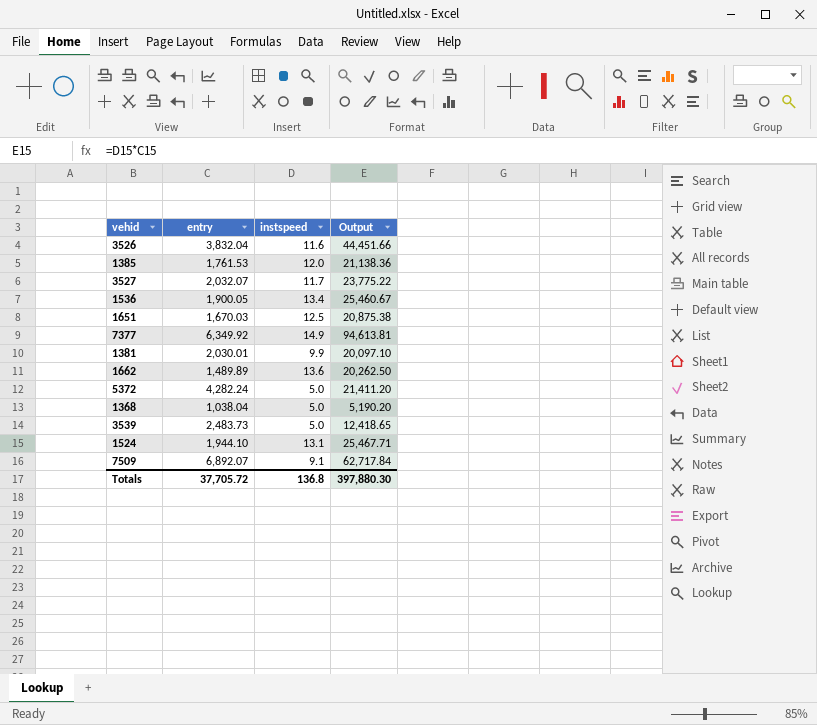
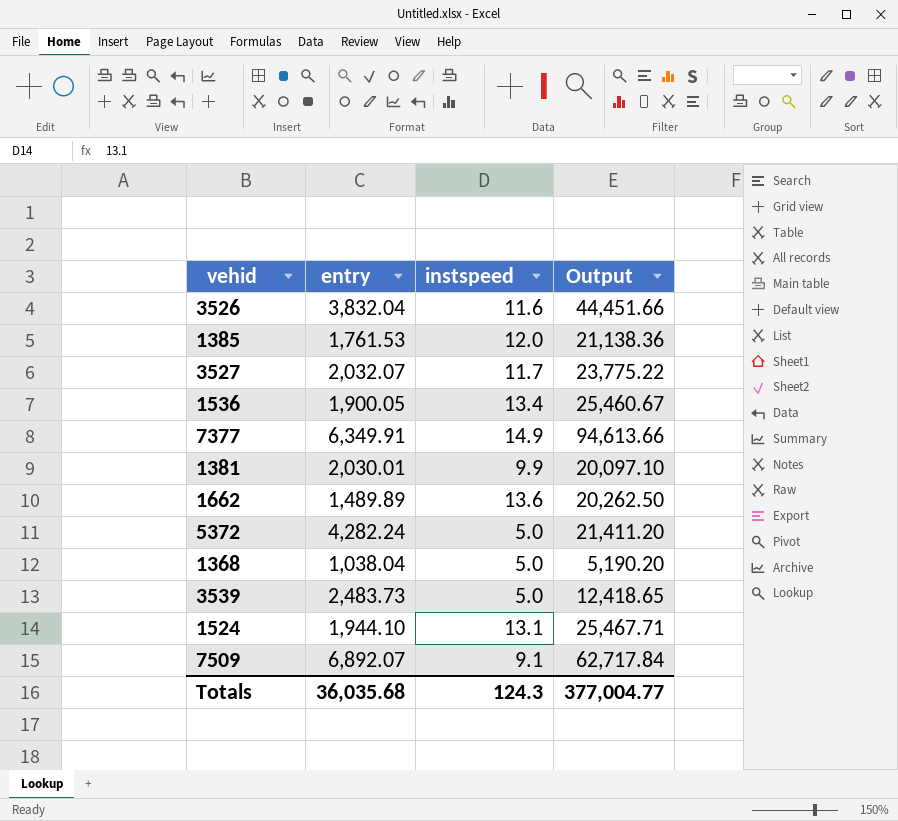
row 1651: 1,670.03 | 12.5 | 20,875.38 -> none
7377 | entry: 6,349.92 -> 6,349.91
7377 | Output: 94,613.81 -> 94,613.66
Totals | entry: 37,705.72 -> 36,035.68
Totals | instspeed: 136.8 -> 124.3
Totals | Output: 397,880.30 -> 377,004.77

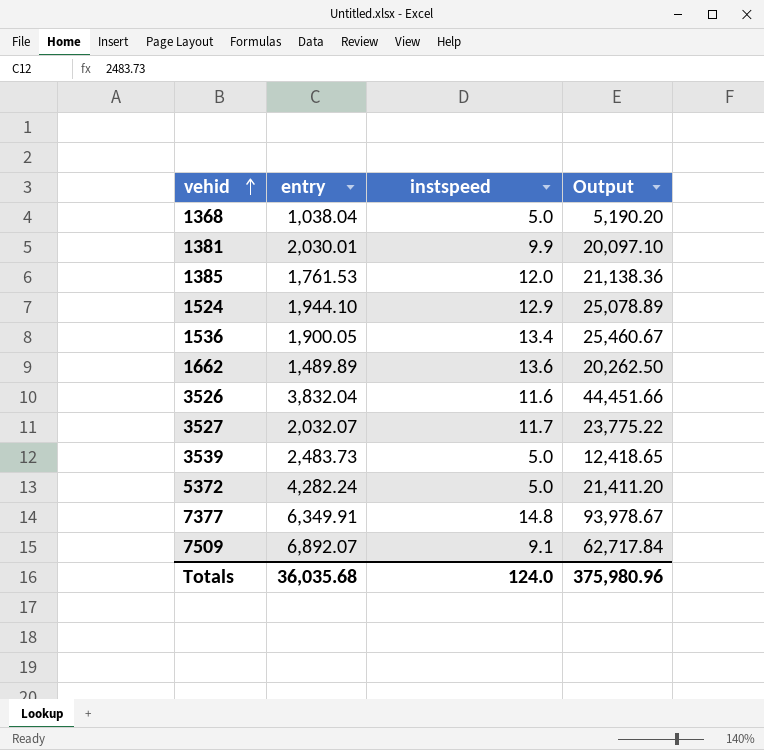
row order: none -> vehid ascending
1524 | instspeed: 13.1 -> 12.9
1524 | Output: 25,467.71 -> 25,078.89
7377 | instspeed: 14.9 -> 14.8
7377 | Output: 94,613.66 -> 93,978.67
Totals | instspeed: 124.3 -> 124.0
Totals | Output: 377,004.77 -> 375,980.96

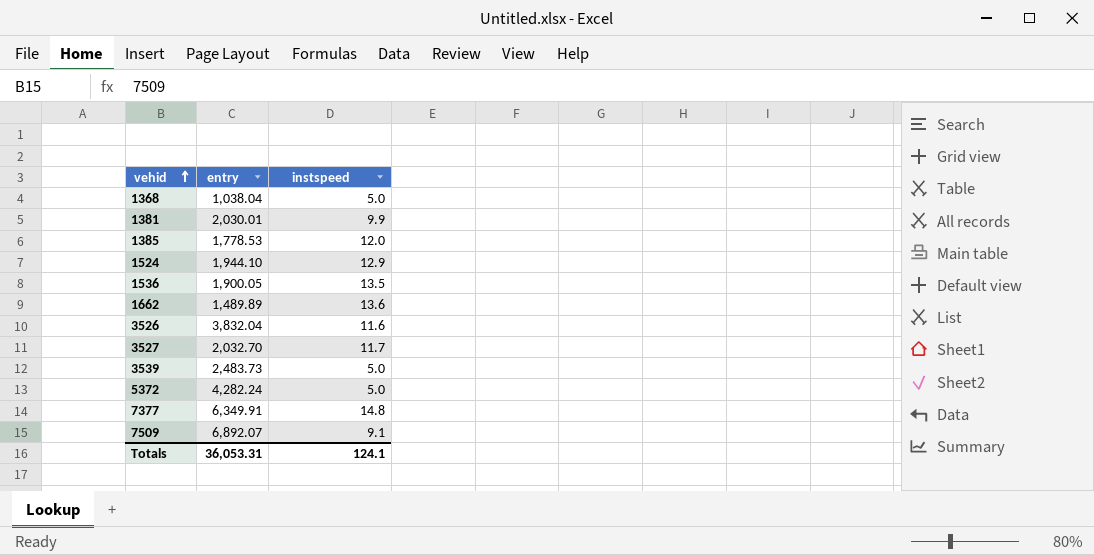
column Output | formula: [entry] * [instspeed] -> none
1385 | entry: 1,761.53 -> 1,778.53
1536 | instspeed: 13.4 -> 13.5
3527 | entry: 2,032.07 -> 2,032.70
Totals | entry: 36,035.68 -> 36,053.31
Totals | instspeed: 124.0 -> 124.1

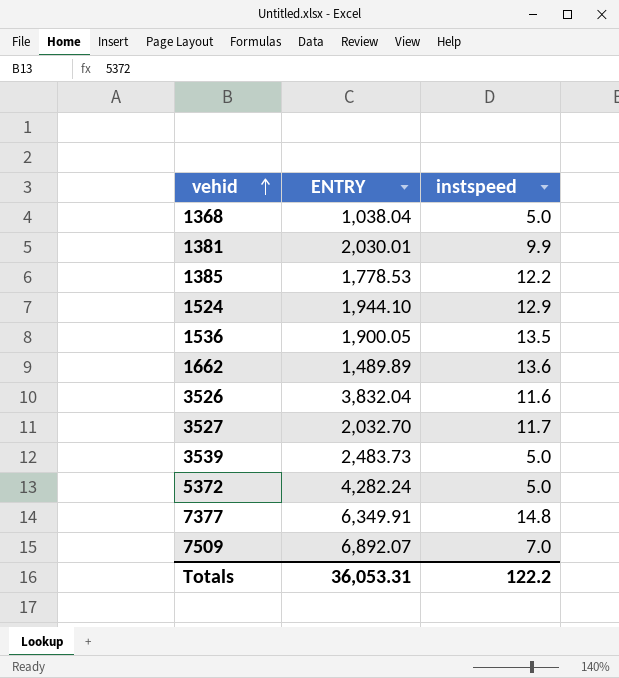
column name: entry -> ENTRY
1385 | instspeed: 12.0 -> 12.2
7509 | instspeed: 9.1 -> 7.0
Totals | instspeed: 124.1 -> 122.2

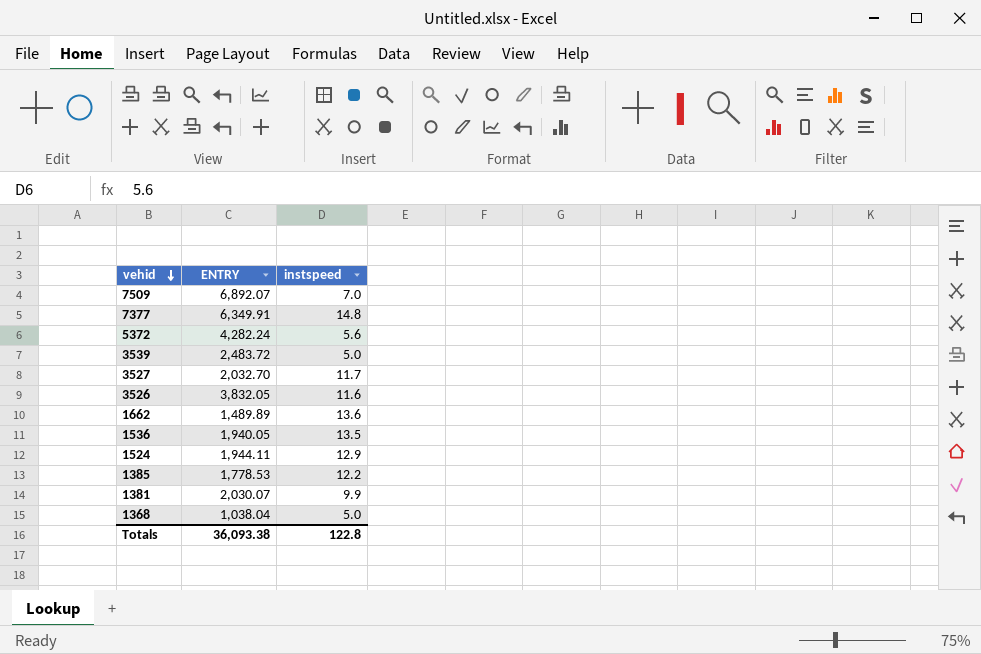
row order: vehid ascending -> vehid descending
5372 | instspeed: 5.0 -> 5.6
3539 | ENTRY: 2,483.73 -> 2,483.72
3526 | ENTRY: 3,832.04 -> 3,832.05
1536 | ENTRY: 1,900.05 -> 1,940.05
1524 | ENTRY: 1,944.10 -> 1,944.11
1381 | ENTRY: 2,030.01 -> 2,030.07
Totals | ENTRY: 36,053.31 -> 36,093.38
Totals | instspeed: 122.2 -> 122.8

